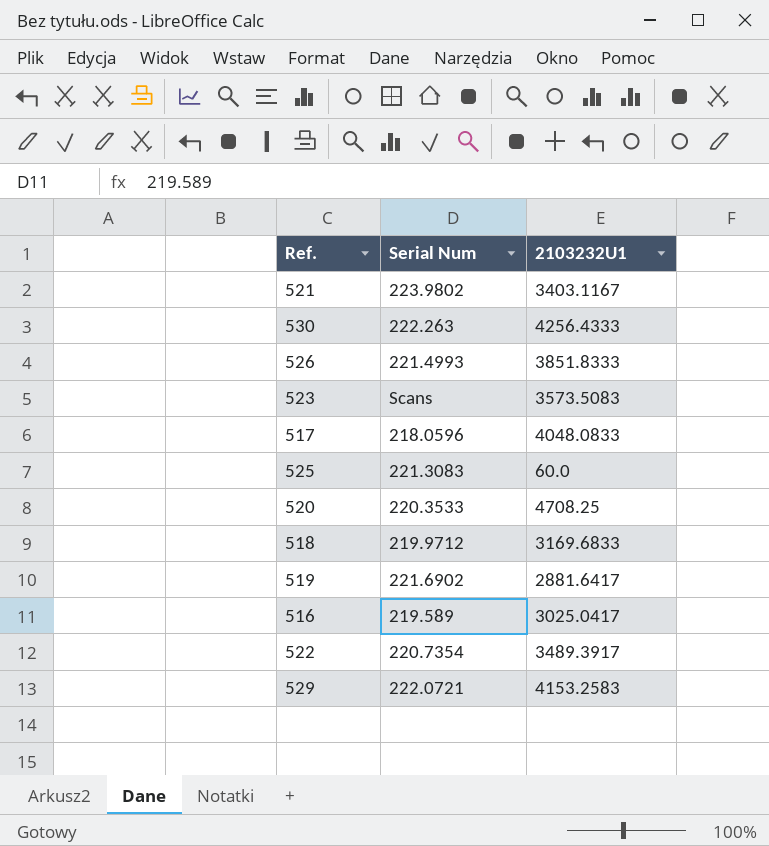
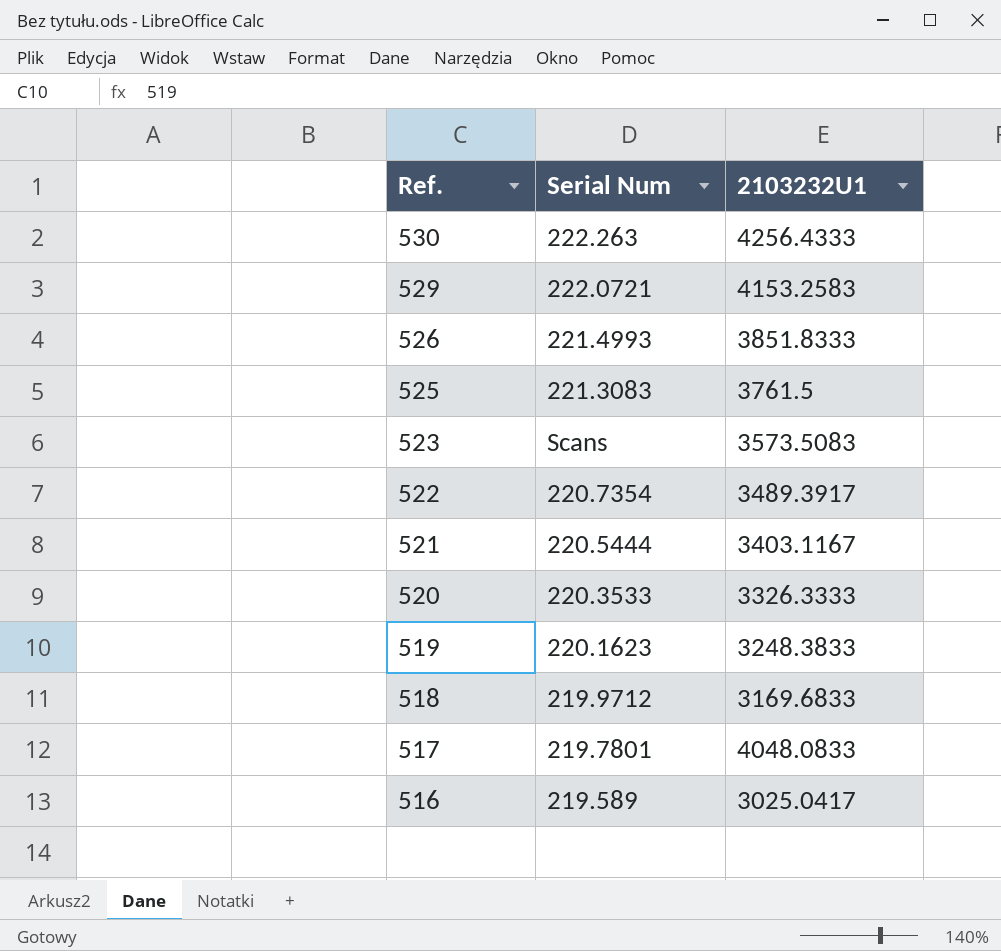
row order: none -> Ref. descending
525 | 2103232U1: 60.0 -> 3761.5
521 | Serial Num: 223.9802 -> 220.5444
520 | 2103232U1: 4708.25 -> 3326.3333
519 | Serial Num: 221.6902 -> 220.1623
519 | 2103232U1: 2881.6417 -> 3248.3833
517 | Serial Num: 218.0596 -> 219.7801

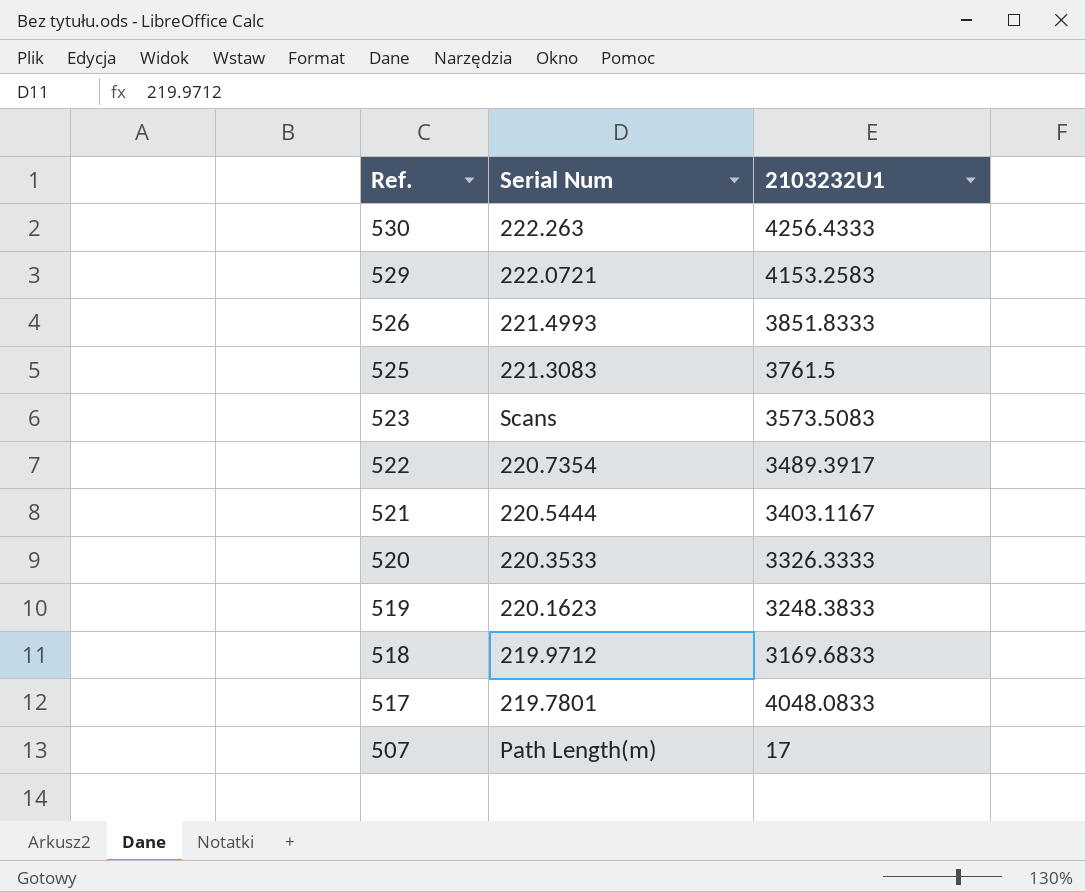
row 516: 219.589 | 3025.0417 -> none
row 507: none -> Path Length(m) | 17

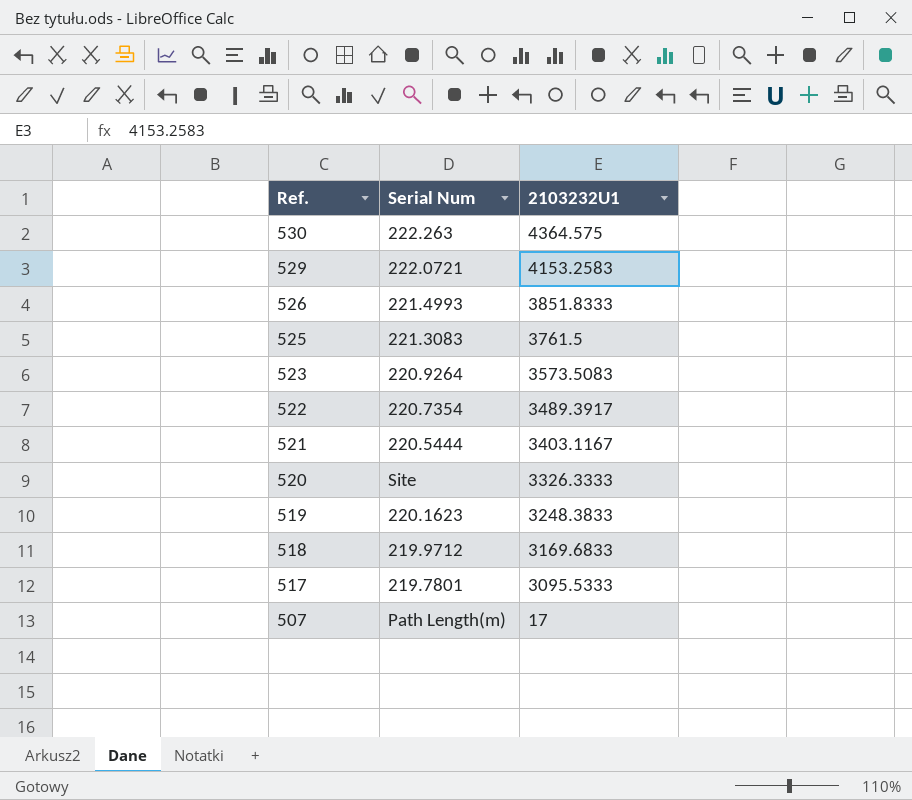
530 | 2103232U1: 4256.4333 -> 4364.575
523 | Serial Num: Scans -> 220.9264
520 | Serial Num: 220.3533 -> Site
517 | 2103232U1: 4048.0833 -> 3095.5333

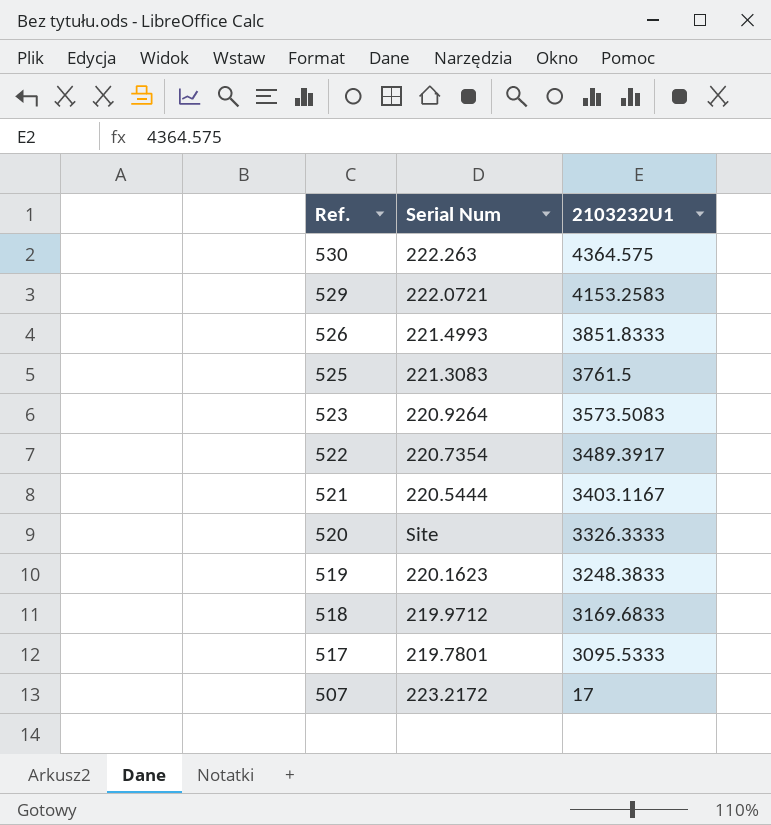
507 | Serial Num: Path Length(m) -> 223.2172

